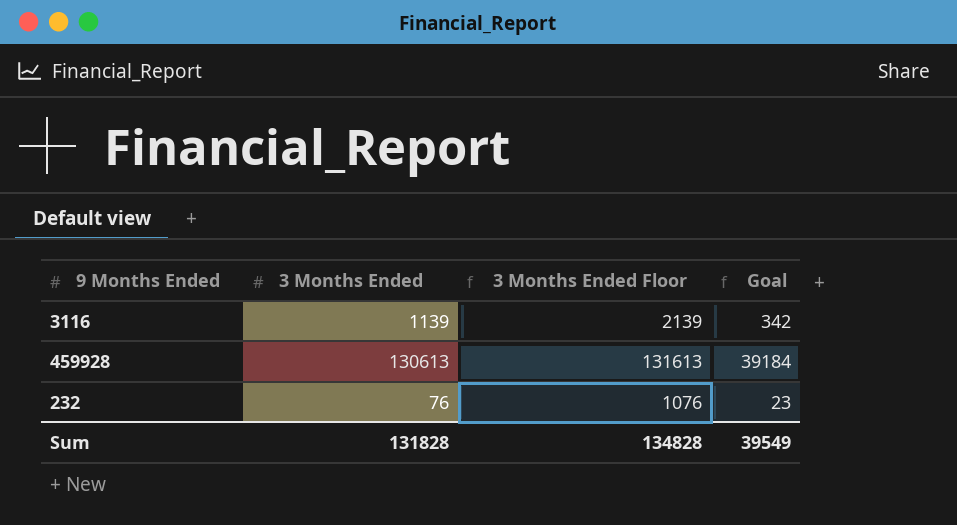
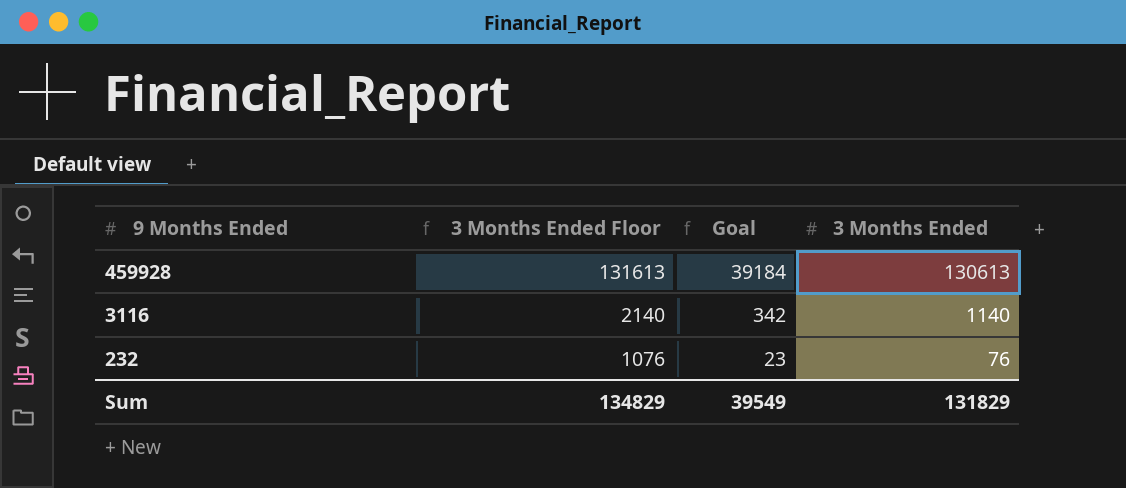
row order: none -> 9 Months Ended descending
column 3 Months Ended | position: 2 -> 4
3116 | 3 Months Ended Floor: 2139 -> 2140
3116 | 3 Months Ended: 1139 -> 1140
Sum | 3 Months Ended Floor: 134828 -> 134829
Sum | 3 Months Ended: 131828 -> 131829

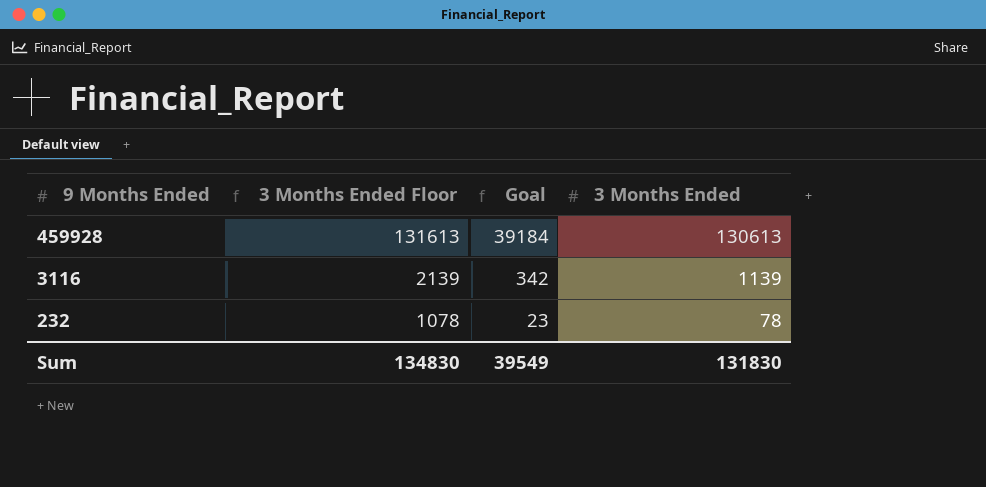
3116 | 3 Months Ended Floor: 2140 -> 2139
3116 | 3 Months Ended: 1140 -> 1139
232 | 3 Months Ended Floor: 1076 -> 1078
232 | 3 Months Ended: 76 -> 78
Sum | 3 Months Ended Floor: 134829 -> 134830
Sum | 3 Months Ended: 131829 -> 131830

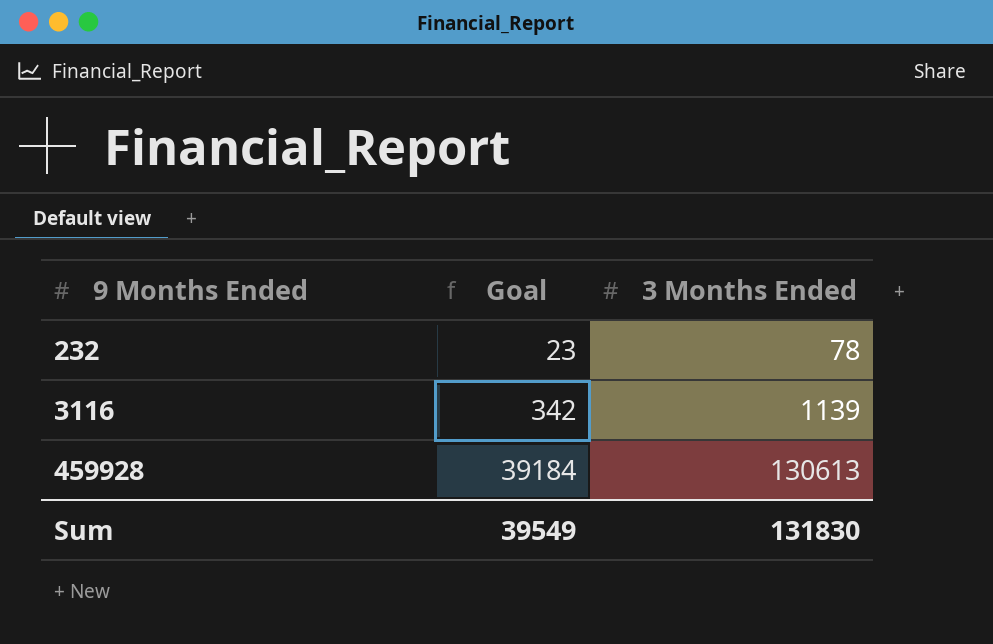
row order: 9 Months Ended descending -> 9 Months Ended ascending
column 3 Months Ended Floor | formula: [3 Months Ended] + 1000 -> none

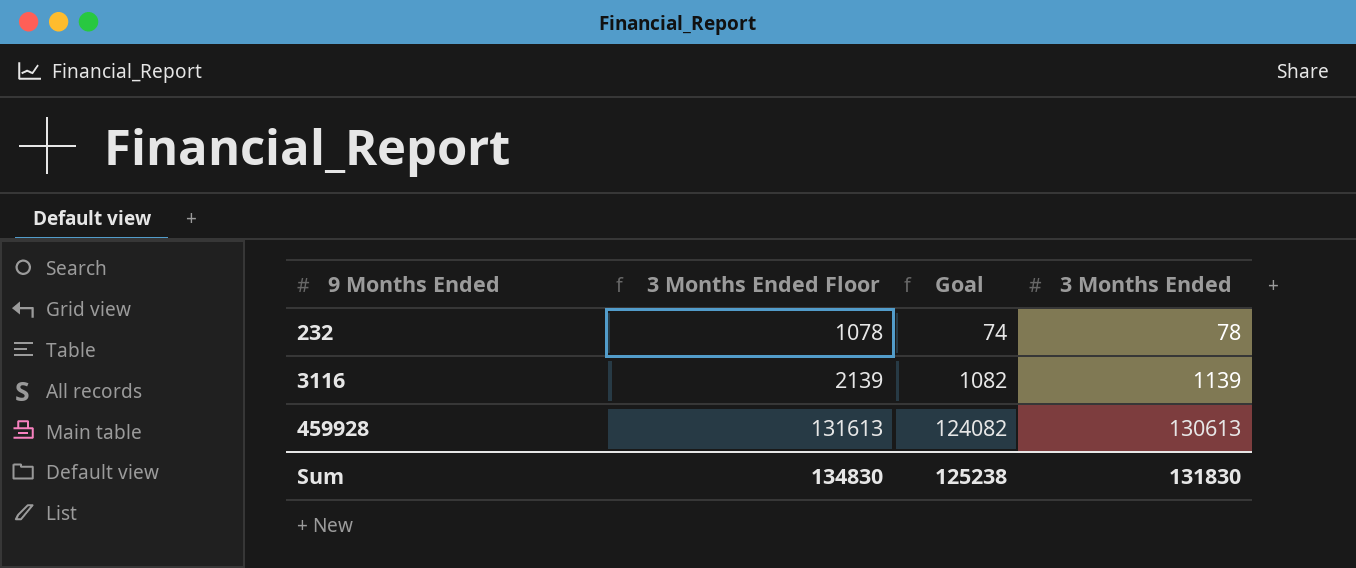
column 3 Months Ended Floor | formula: none -> [3 Months Ended] + 1000
column Goal | formula: [3 Months Ended] * 0.3 -> [3 Months Ended] * 0.95
Sum | Goal: 39549 -> 125238

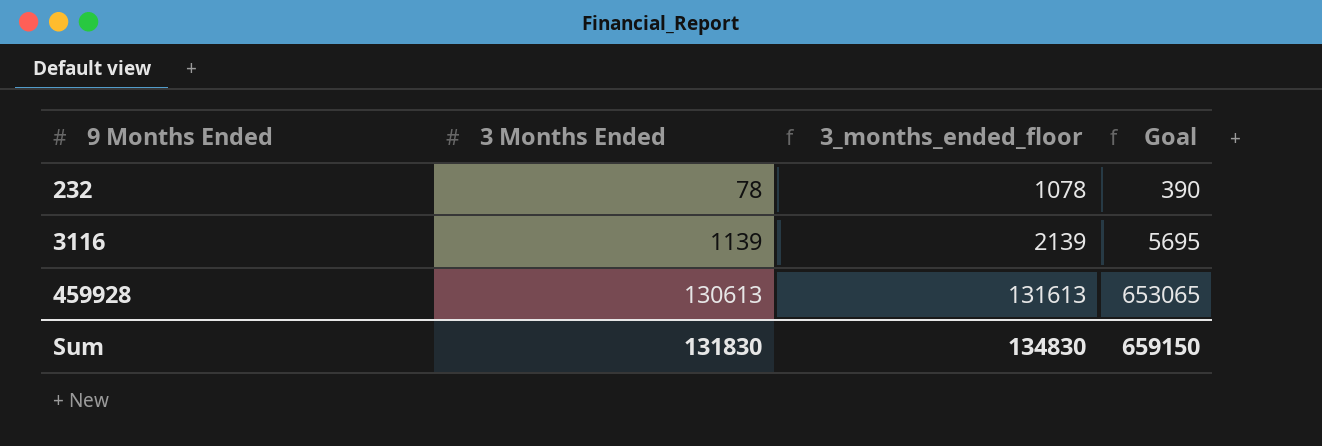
column 3 Months Ended | position: 4 -> 2
column name: 3 Months Ended Floor -> 3_months_ended_floor
column Goal | formula: [3 Months Ended] * 0.95 -> [3 Months Ended] * 5
Sum | Goal: 125238 -> 659150

